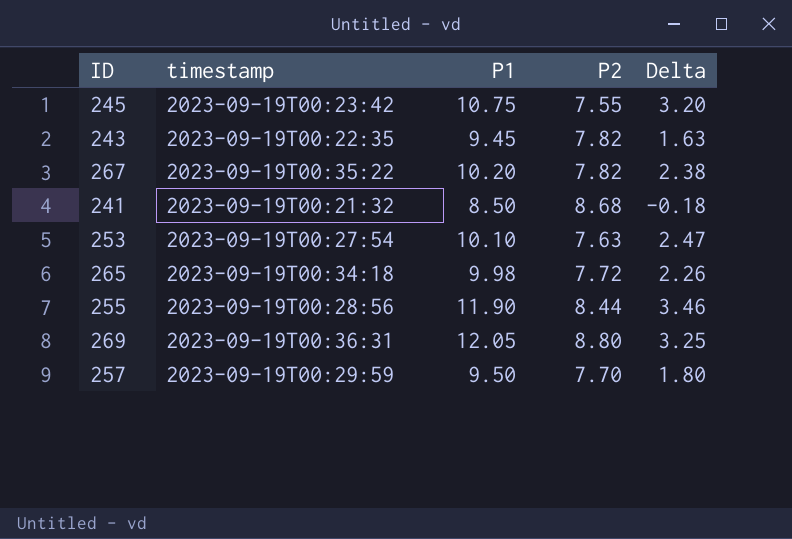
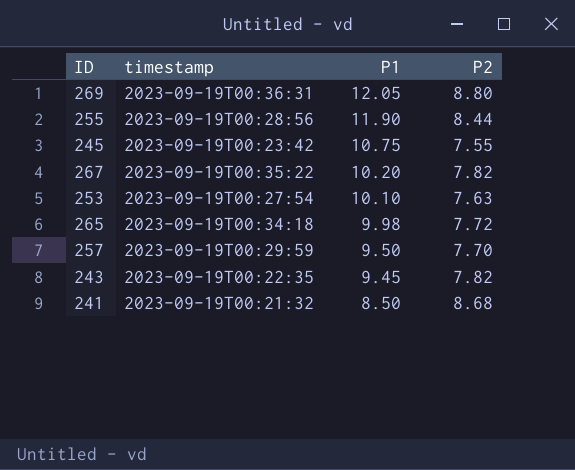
row order: none -> P1 descending
column Delta | formula: [P1] - [P2] -> none

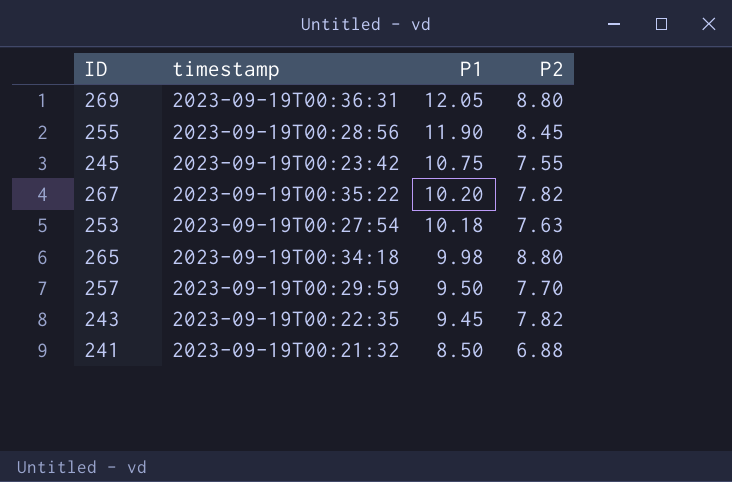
255 | P2: 8.44 -> 8.45
253 | P1: 10.10 -> 10.18
265 | P2: 7.72 -> 8.80
241 | P2: 8.68 -> 6.88

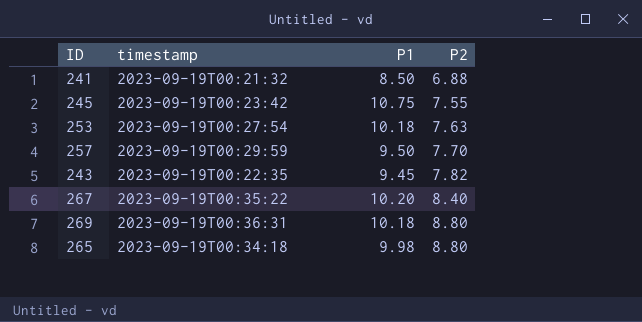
row order: P1 descending -> P2 ascending
row 255: 2023-09-19T00:28:56 | 11.90 | 8.45 -> none
267 | P2: 7.82 -> 8.40
269 | P1: 12.05 -> 10.18

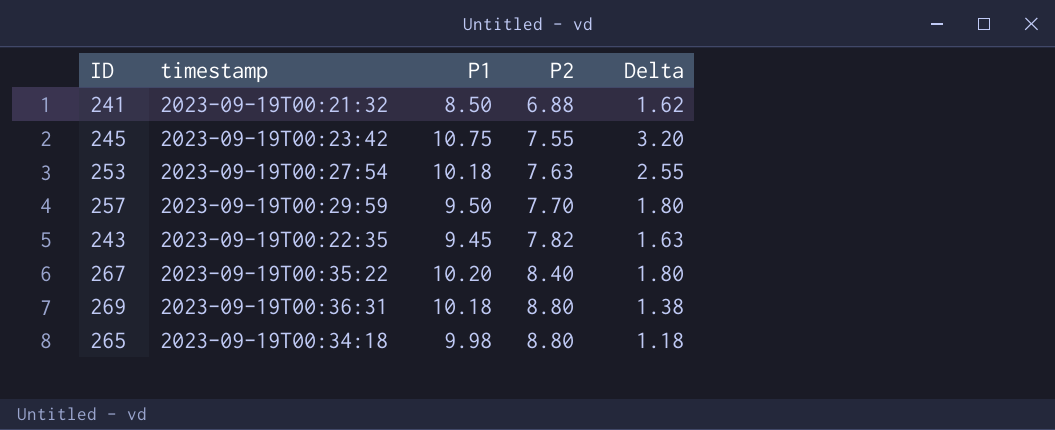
column Delta | formula: none -> [P1] - [P2]

